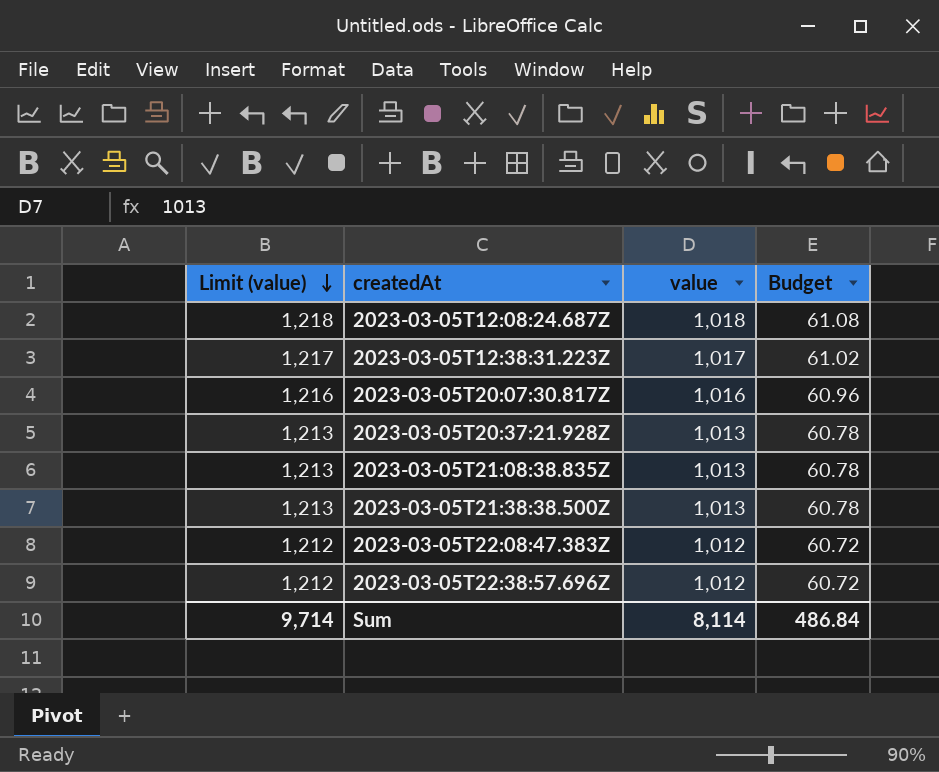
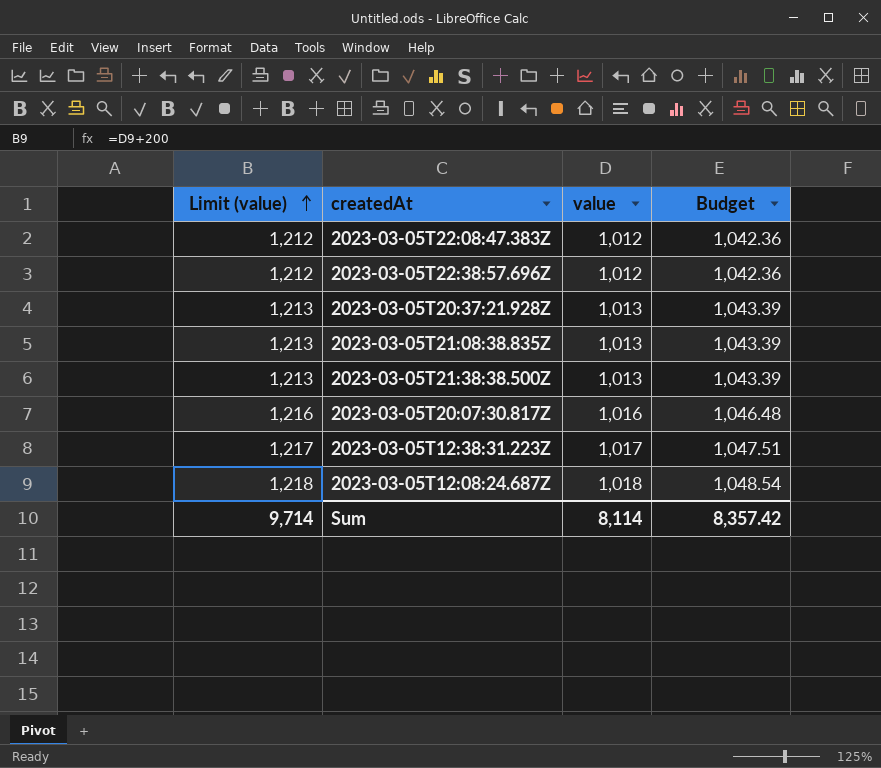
row order: Limit (value) descending -> Limit (value) ascending
column Budget | formula: [value] * 0.06 -> [value] * 1.03
Sum | Budget: 486.84 -> 8,357.42

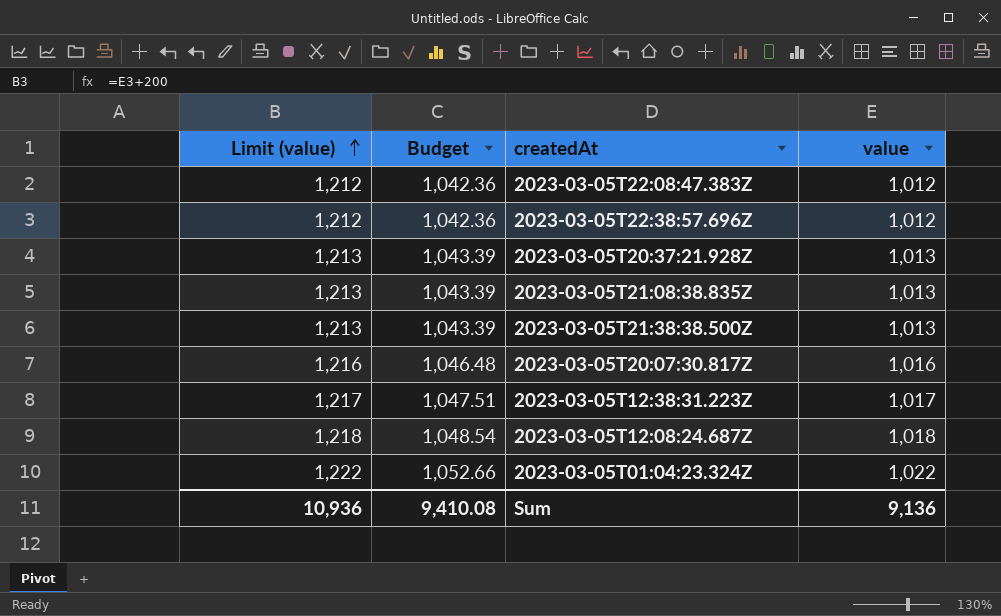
column Budget | position: 4 -> 2
row 2023-03-05T01:04:23.324Z: none -> 1,222 | 1,052.66 | 1,022
Sum | Limit (value): 9,714 -> 10,936
Sum | Budget: 8,357.42 -> 9,410.08
Sum | value: 8,114 -> 9,136

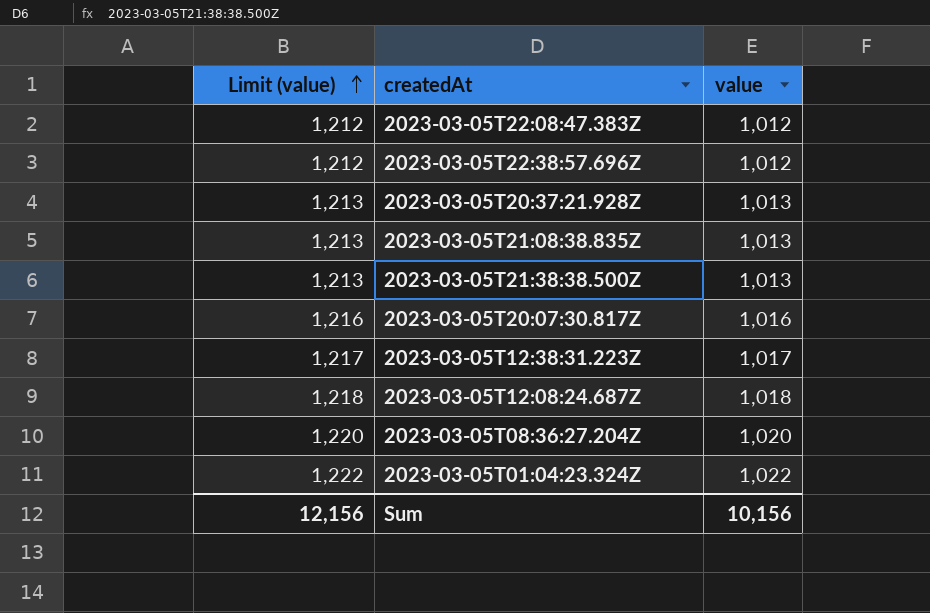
column Budget | formula: [value] * 1.03 -> none
row 2023-03-05T08:36:27.204Z: none -> 1,220 | 1,020
Sum | Limit (value): 10,936 -> 12,156
Sum | value: 9,136 -> 10,156

